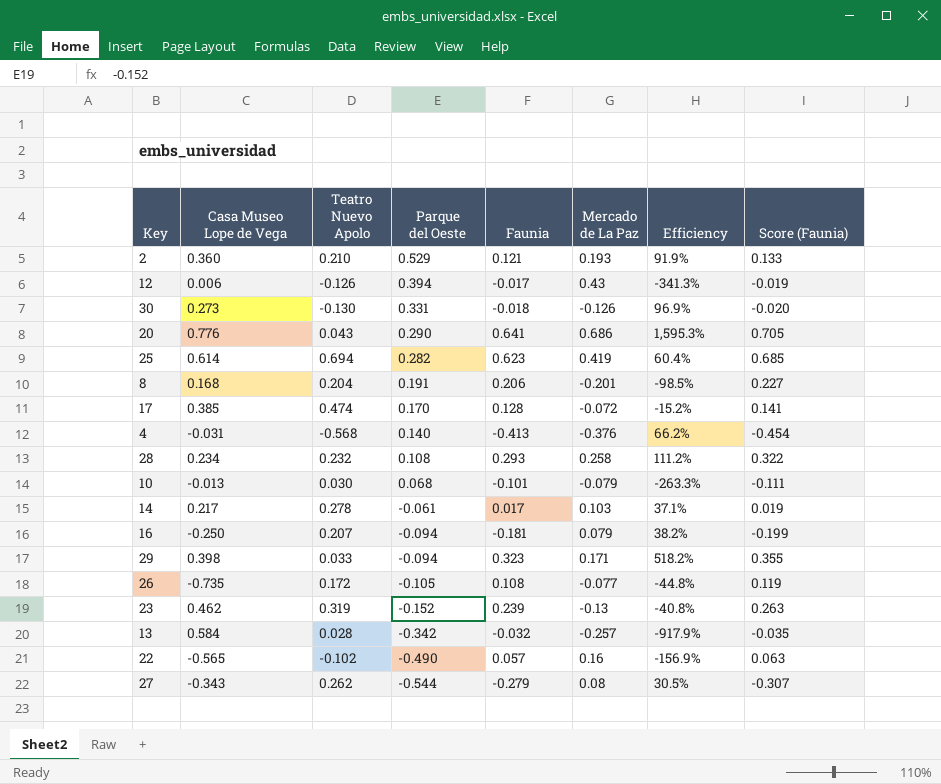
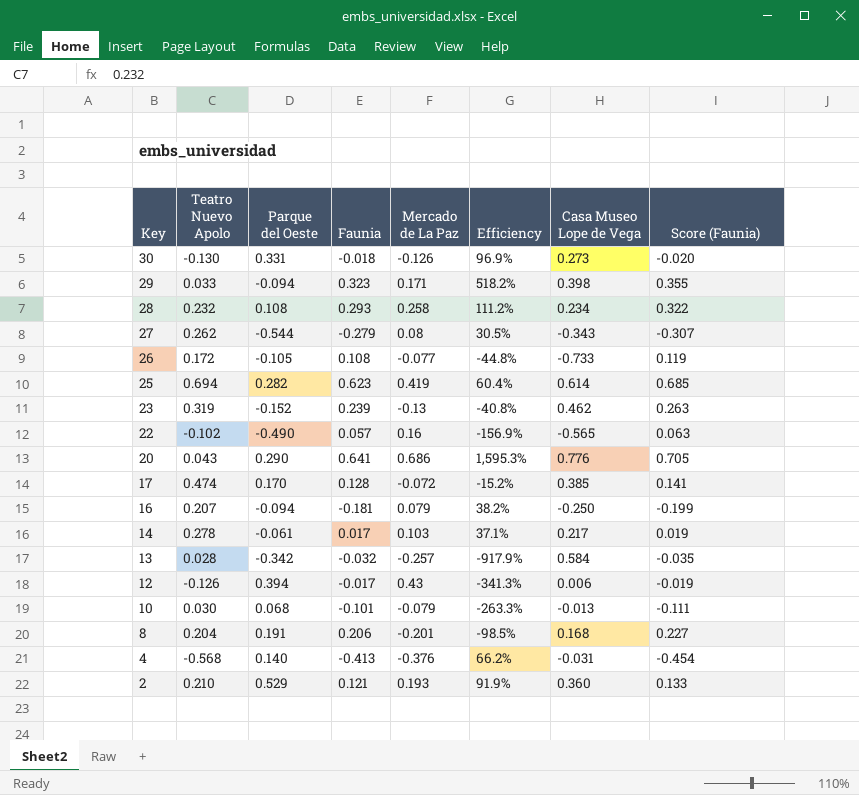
row order: Parque del Oeste descending -> Key descending
column Casa Museo Lope de Vega | position: 2 -> 7
26 | Casa Museo Lope de Vega: -0.735 -> -0.733

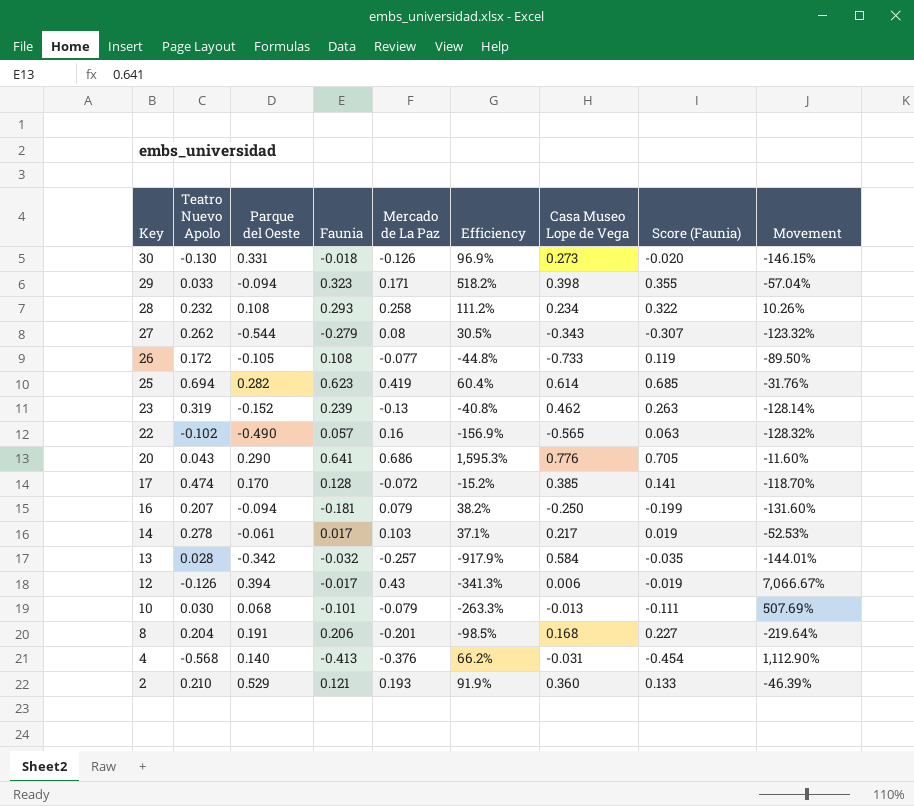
column Movement | formula: none -> ([Mercado de La Paz] - [Casa Museo Lope de Vega]) / [Casa Museo Lope de Vega]

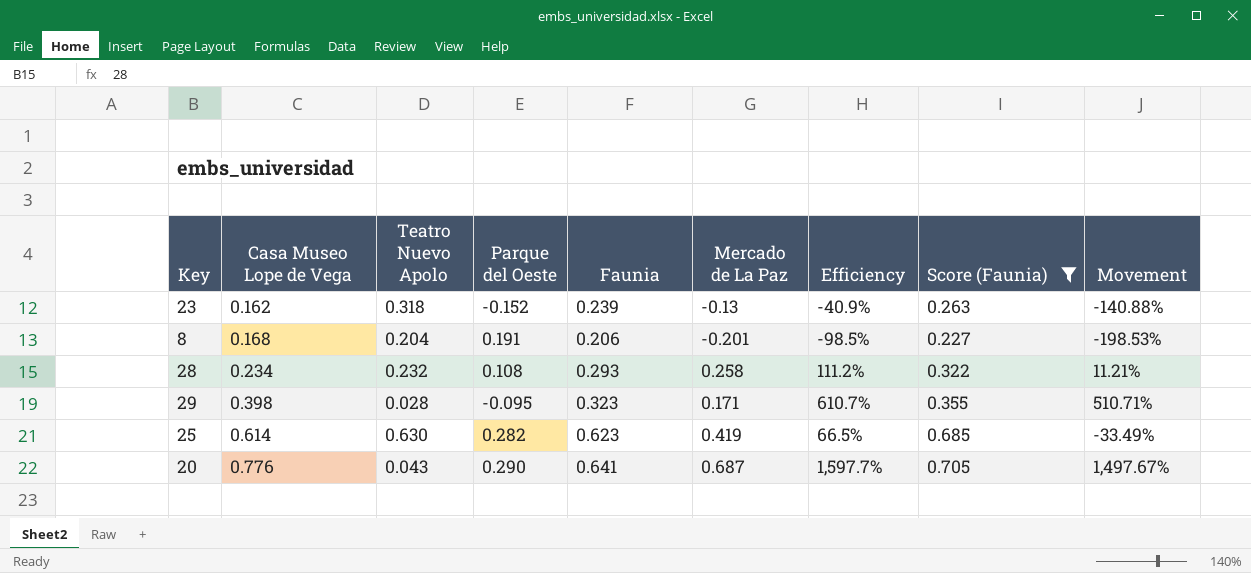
filter: none -> Score (Faunia) >= 0.227
row order: Key descending -> Casa Museo Lope de Vega ascending
column Casa Museo Lope de Vega | position: 7 -> 2
column Movement | formula: ([Mercado de La Paz] - [Casa Museo Lope de Vega]) / [Casa Museo Lope de Vega] -> ([Mercado de La Paz] - [Teatro Nuevo Apolo]) / [Teatro Nuevo Apolo]
23 | Casa Museo Lope de Vega: 0.462 -> 0.162
23 | Teatro Nuevo Apolo: 0.319 -> 0.318
23 | Efficiency: -40.8% -> -40.9%
29 | Teatro Nuevo Apolo: 0.033 -> 0.028
29 | Parque del Oeste: -0.094 -> -0.095
29 | Efficiency: 518.2% -> 610.7%
25 | Teatro Nuevo Apolo: 0.694 -> 0.630
25 | Efficiency: 60.4% -> 66.5%
20 | Mercado de La Paz: 0.686 -> 0.687
20 | Efficiency: 1,595.3% -> 1,597.7%

